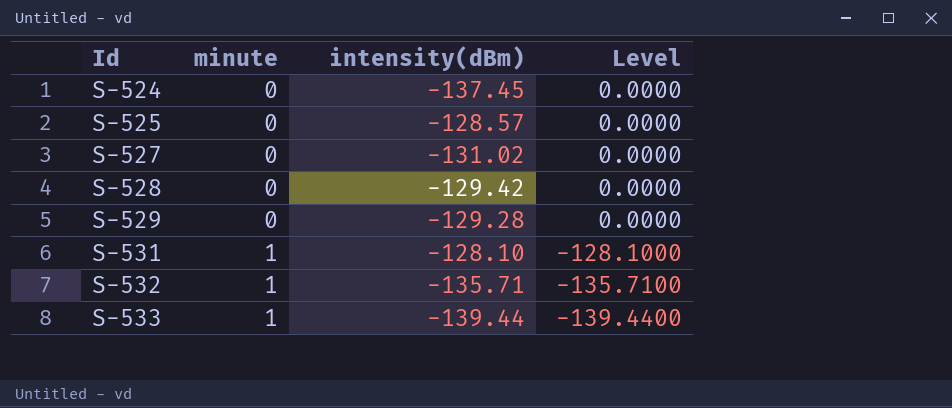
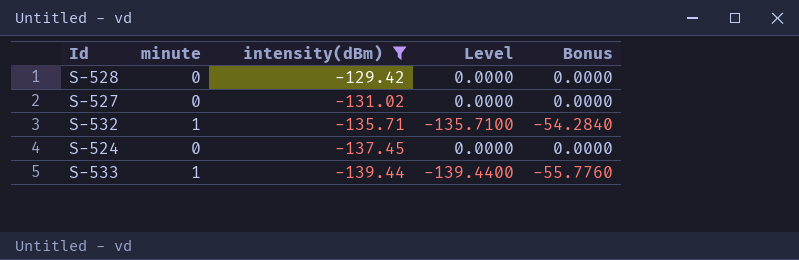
filter: none -> intensity(dBm) <= -129.42
row order: Id ascending -> intensity(dBm) descending
column Bonus | formula: none -> [Level] * 0.4

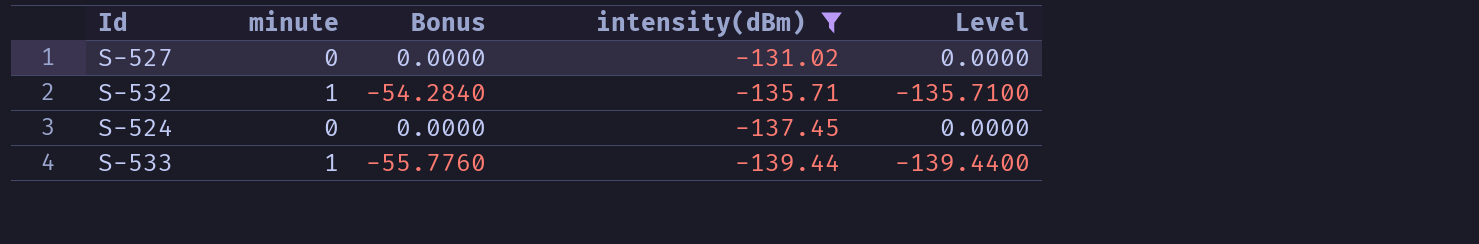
column Bonus | position: 5 -> 3
row S-528: 0 | -129.42 | 0.0000 | 0.0000 -> none

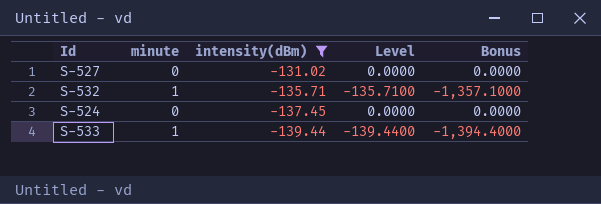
column Bonus | formula: [Level] * 0.4 -> [Level] * 10
column Bonus | position: 3 -> 5

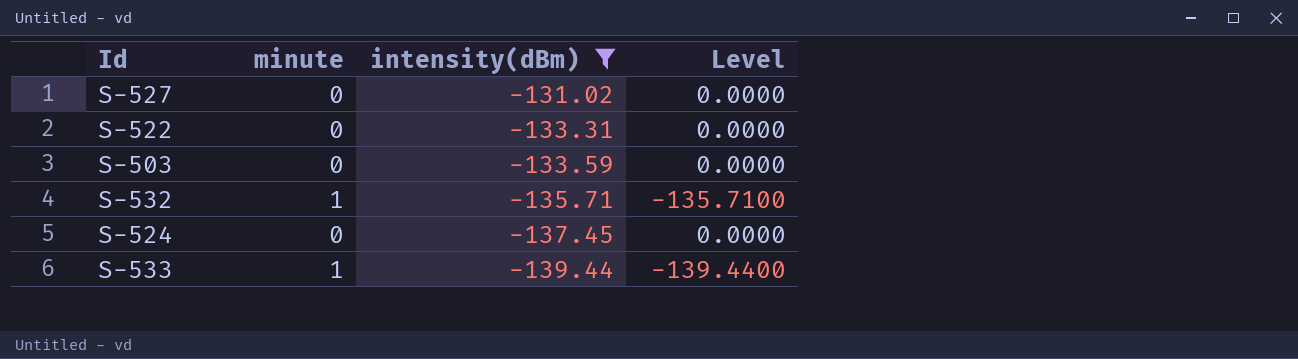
column Bonus | formula: [Level] * 10 -> none
row S-522: none -> 0 | -133.31 | 0.0000
row S-503: none -> 0 | -133.59 | 0.0000

